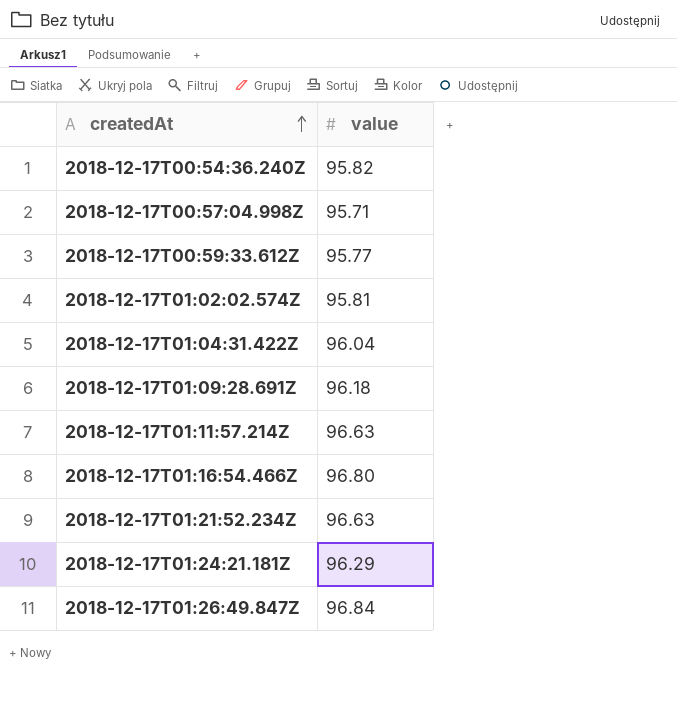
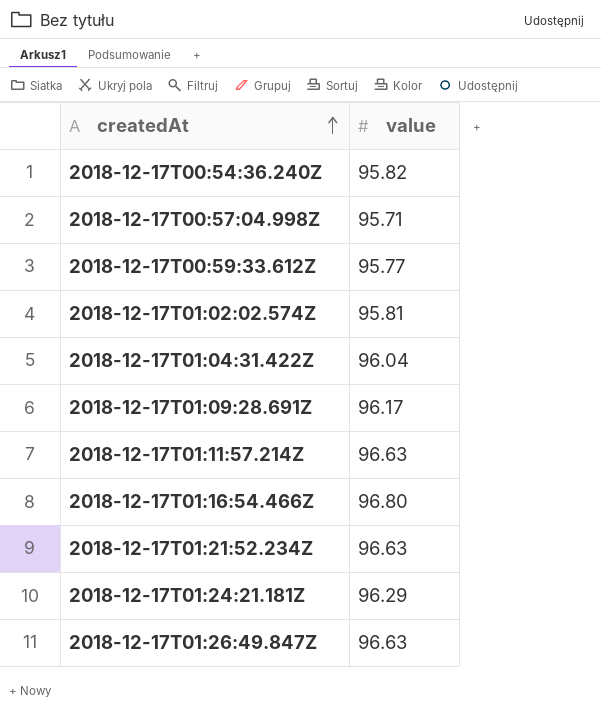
2018-12-17T01:09:28.691Z | value: 96.18 -> 96.17
2018-12-17T01:26:49.847Z | value: 96.84 -> 96.63

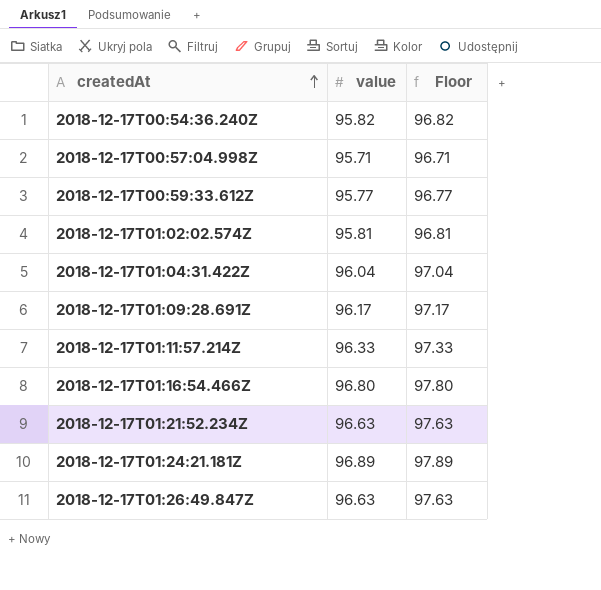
column Floor | formula: none -> [value] + 1
2018-12-17T01:11:57.214Z | value: 96.63 -> 96.33
2018-12-17T01:24:21.181Z | value: 96.29 -> 96.89

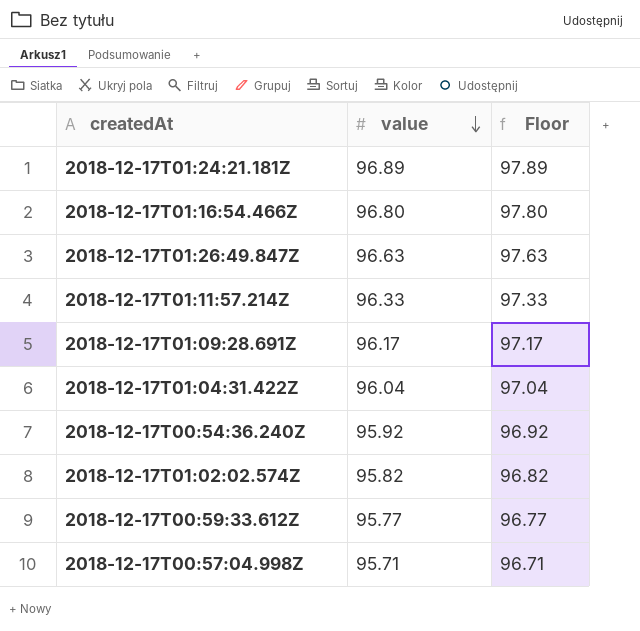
row order: createdAt ascending -> value descending
row 2018-12-17T01:21:52.234Z: 96.63 | 97.63 -> none
2018-12-17T00:54:36.240Z | value: 95.82 -> 95.92
2018-12-17T00:54:36.240Z | Floor: 96.82 -> 96.92
2018-12-17T01:02:02.574Z | value: 95.81 -> 95.82
2018-12-17T01:02:02.574Z | Floor: 96.81 -> 96.82

